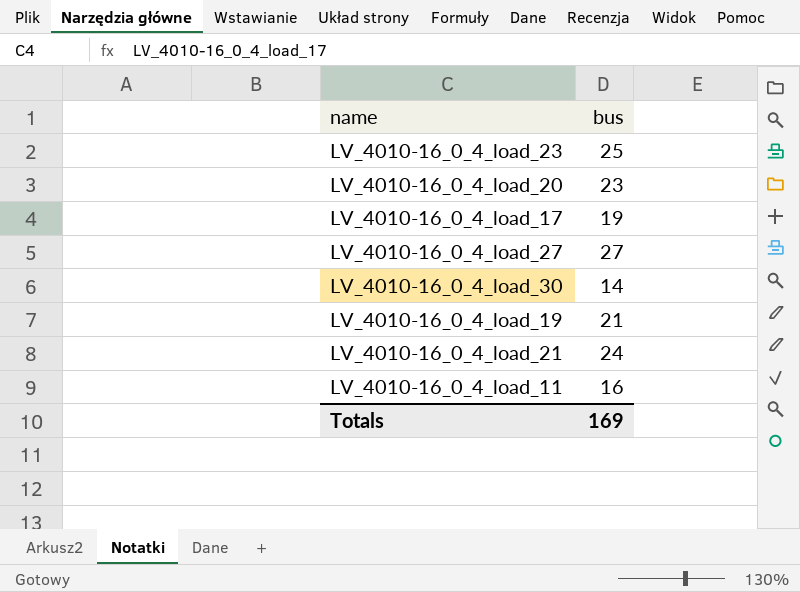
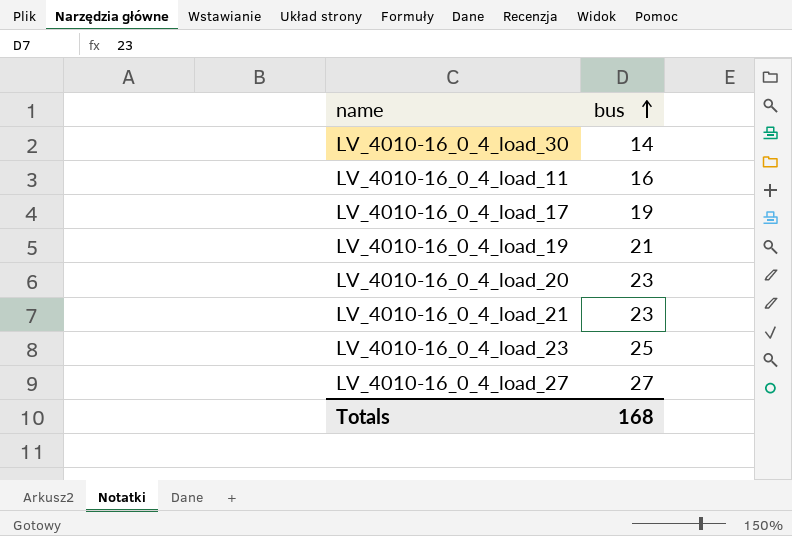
row order: none -> bus ascending
LV_4010-16_0_4_load_21 | bus: 24 -> 23
Totals | bus: 169 -> 168

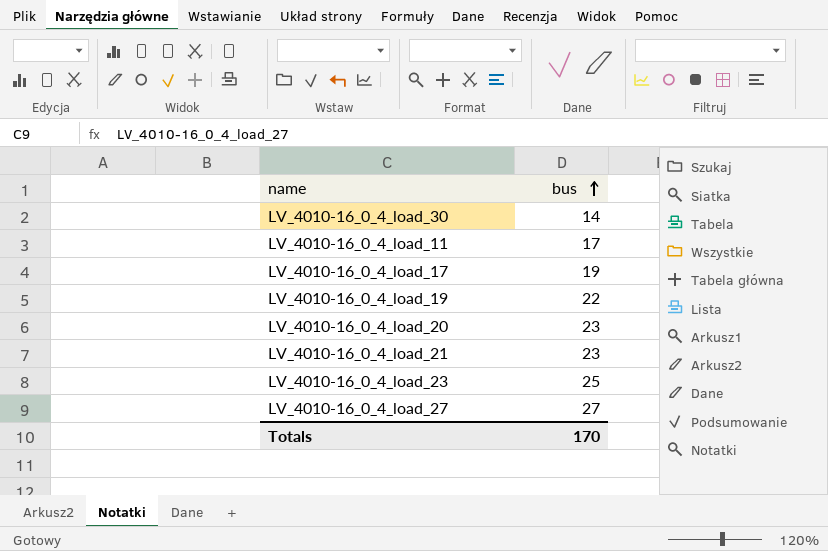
LV_4010-16_0_4_load_11 | bus: 16 -> 17
LV_4010-16_0_4_load_19 | bus: 21 -> 22
Totals | bus: 168 -> 170

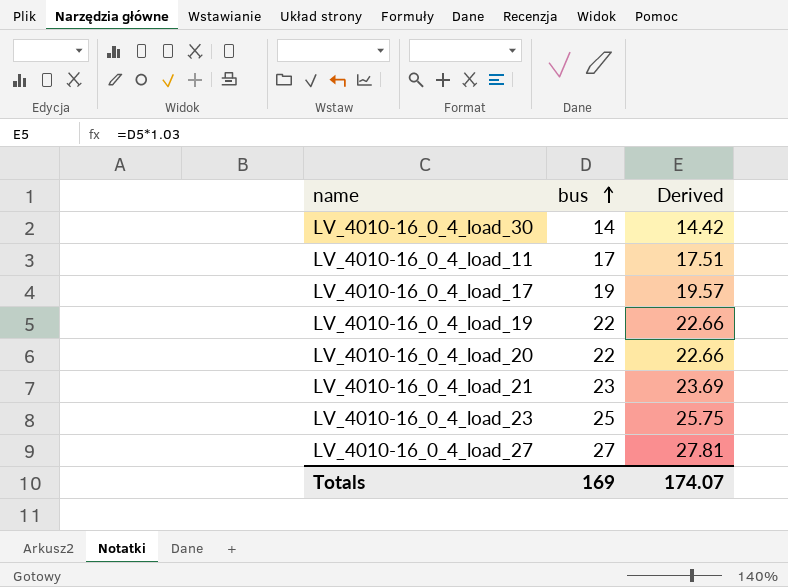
column Derived | formula: none -> [bus] * 1.03
LV_4010-16_0_4_load_20 | bus: 23 -> 22
Totals | bus: 170 -> 169

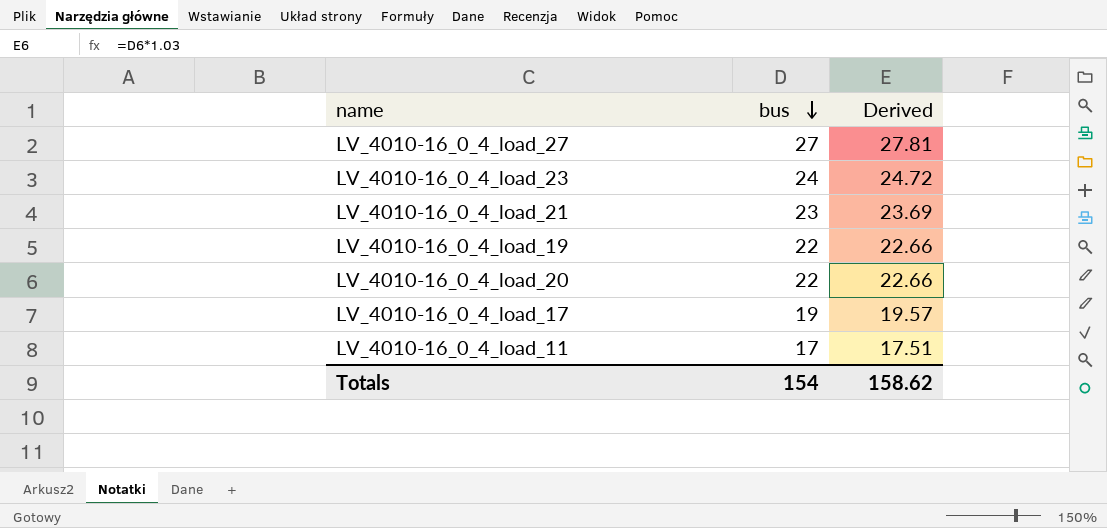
row order: bus ascending -> bus descending
row LV_4010-16_0_4_load_30: 14 | 14.42 -> none
LV_4010-16_0_4_load_23 | bus: 25 -> 24
LV_4010-16_0_4_load_23 | Derived: 25.75 -> 24.72
Totals | bus: 169 -> 154
Totals | Derived: 174.07 -> 158.62

